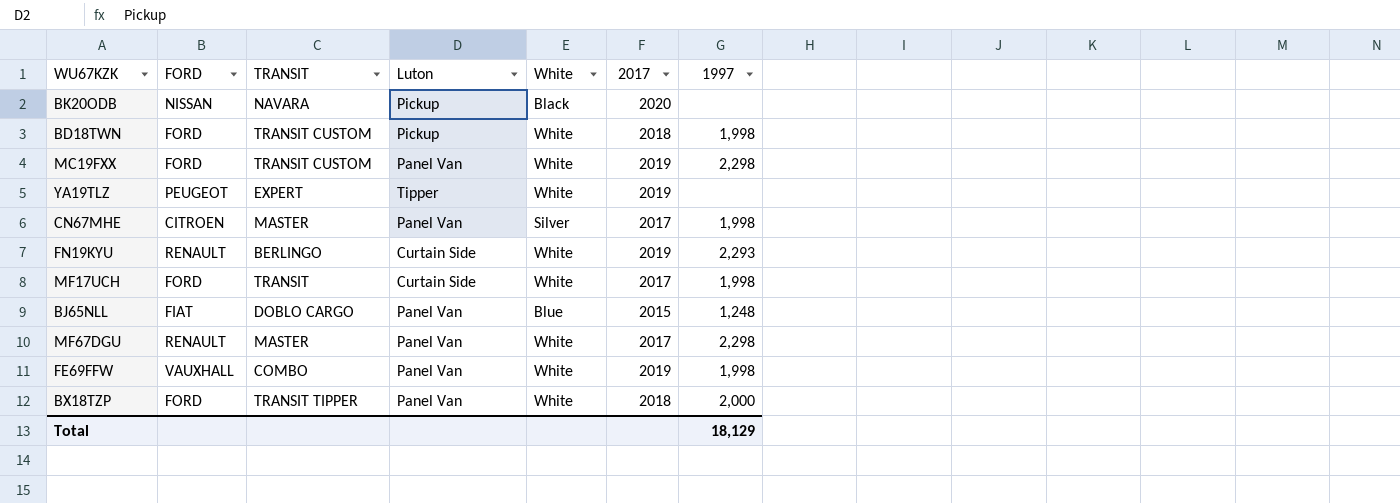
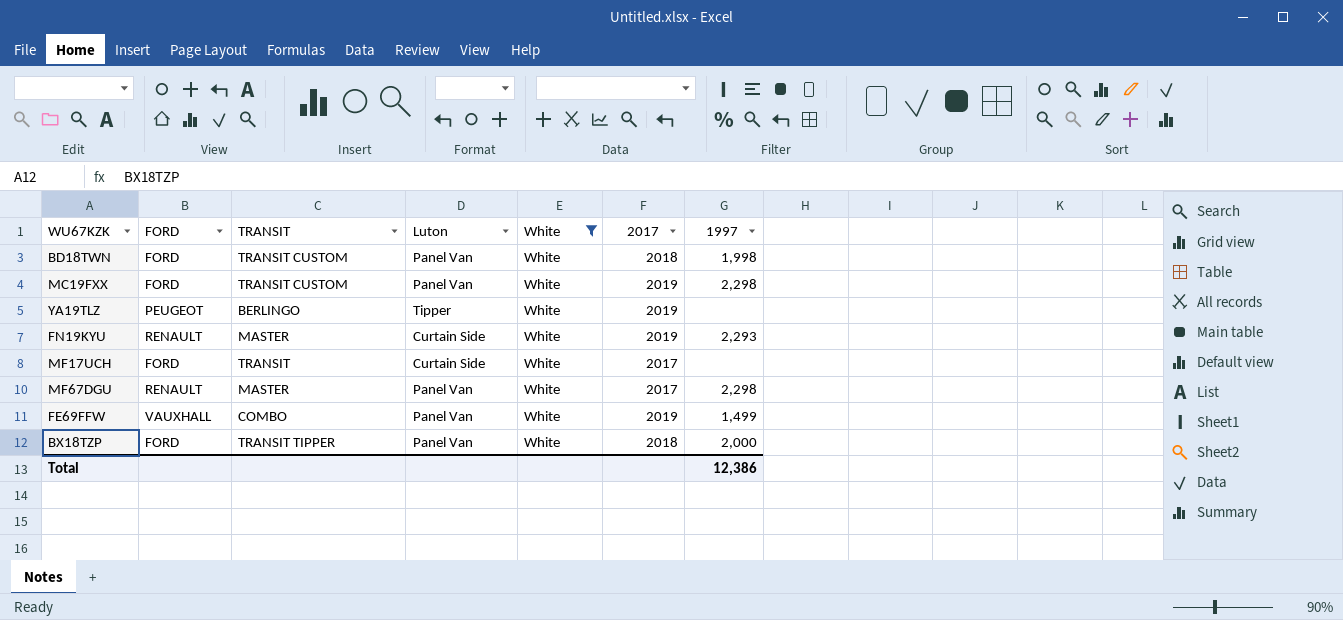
filter: none -> White = White
BD18TWN | Luton: Pickup -> Panel Van
YA19TLZ | TRANSIT: EXPERT -> BERLINGO
FN19KYU | TRANSIT: BERLINGO -> MASTER
MF17UCH | 1997: 1,998 -> none
FE69FFW | 1997: 1,998 -> 1,499
Total | 1997: 18,129 -> 12,386

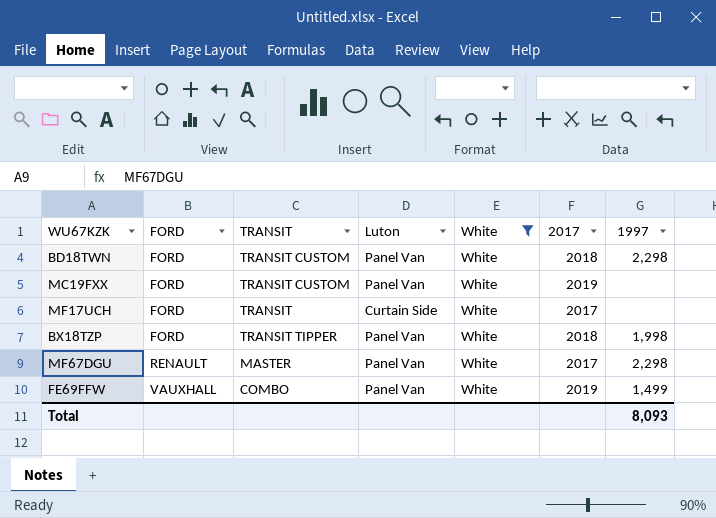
row order: none -> FORD ascending
row YA19TLZ: PEUGEOT | BERLINGO | Tipper | White | 2019 | none -> none
row FN19KYU: RENAULT | MASTER | Curtain Side | White | 2019 | 2,293 -> none
BD18TWN | 1997: 1,998 -> 2,298
MC19FXX | 1997: 2,298 -> none
BX18TZP | 1997: 2,000 -> 1,998
Total | 1997: 12,386 -> 8,093

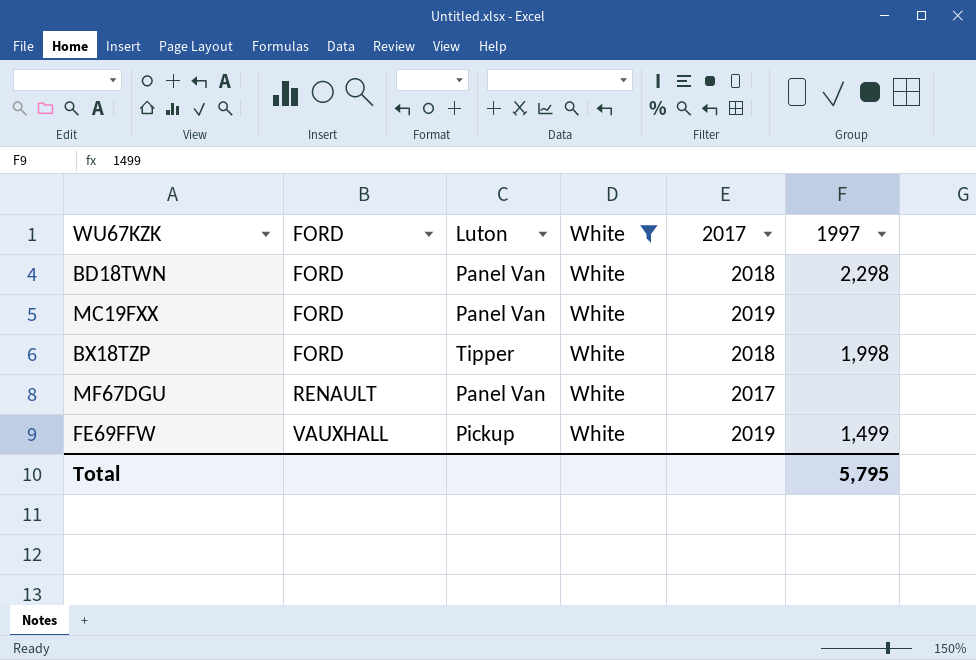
column TRANSIT | position: 3 -> none
row MF17UCH: FORD | TRANSIT | Curtain Side | White | 2017 | none -> none
BX18TZP | Luton: Panel Van -> Tipper
MF67DGU | 1997: 2,298 -> none
FE69FFW | Luton: Panel Van -> Pickup
Total | 1997: 8,093 -> 5,795

